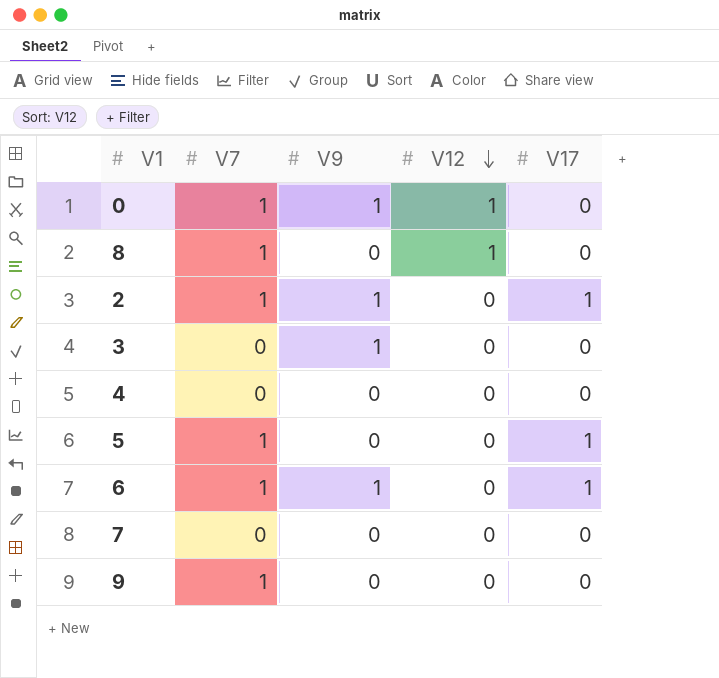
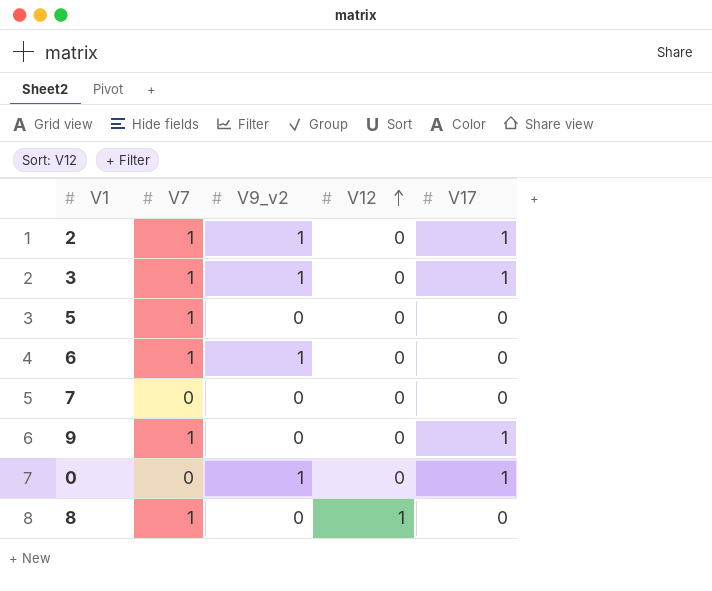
row order: V12 descending -> V12 ascending
column name: V9 -> V9_v2
row 4: 0 | 0 | 0 | 0 -> none
3 | V7: 0 -> 1
3 | V17: 0 -> 1
5 | V17: 1 -> 0
6 | V17: 1 -> 0
9 | V17: 0 -> 1
0 | V7: 1 -> 0
0 | V12: 1 -> 0
0 | V17: 0 -> 1

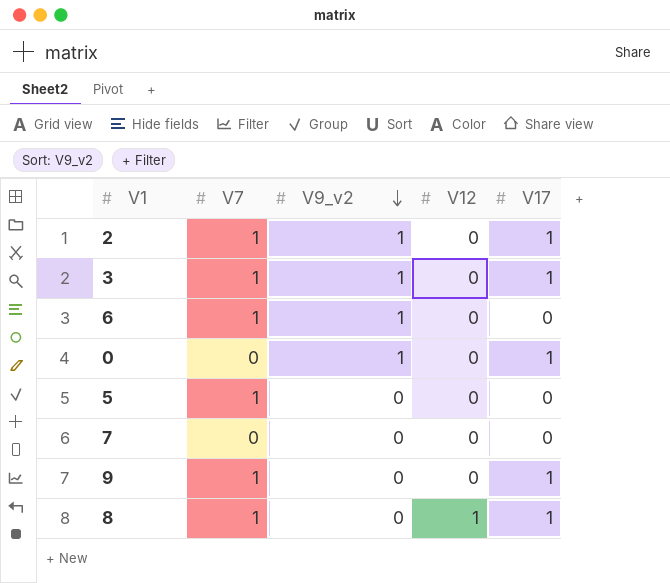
row order: V12 ascending -> V9_v2 descending
8 | V17: 0 -> 1

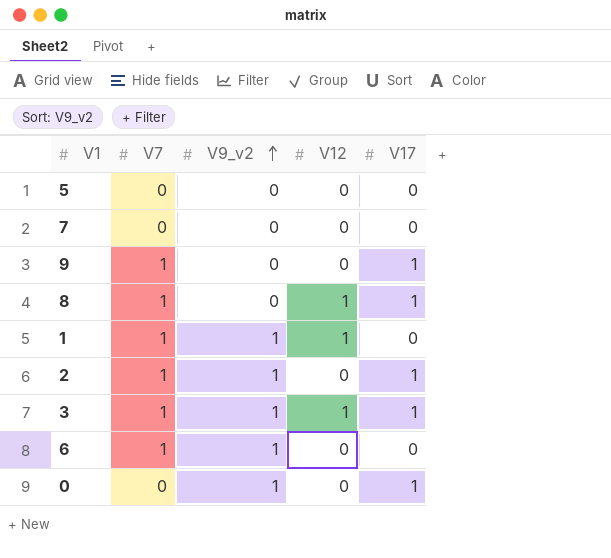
row order: V9_v2 descending -> V9_v2 ascending
5 | V7: 1 -> 0
row 1: none -> 1 | 1 | 1 | 0
3 | V12: 0 -> 1

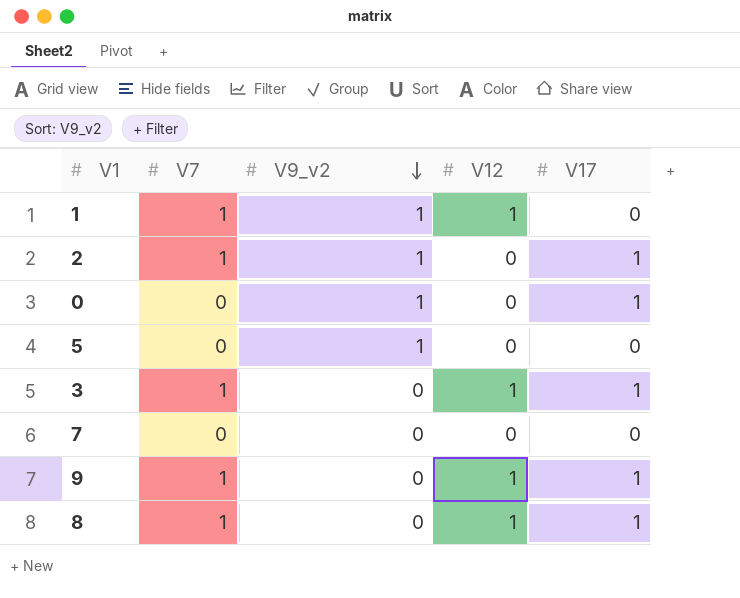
row order: V9_v2 ascending -> V9_v2 descending
row 6: 1 | 1 | 0 | 0 -> none
5 | V9_v2: 0 -> 1
3 | V9_v2: 1 -> 0
9 | V12: 0 -> 1

